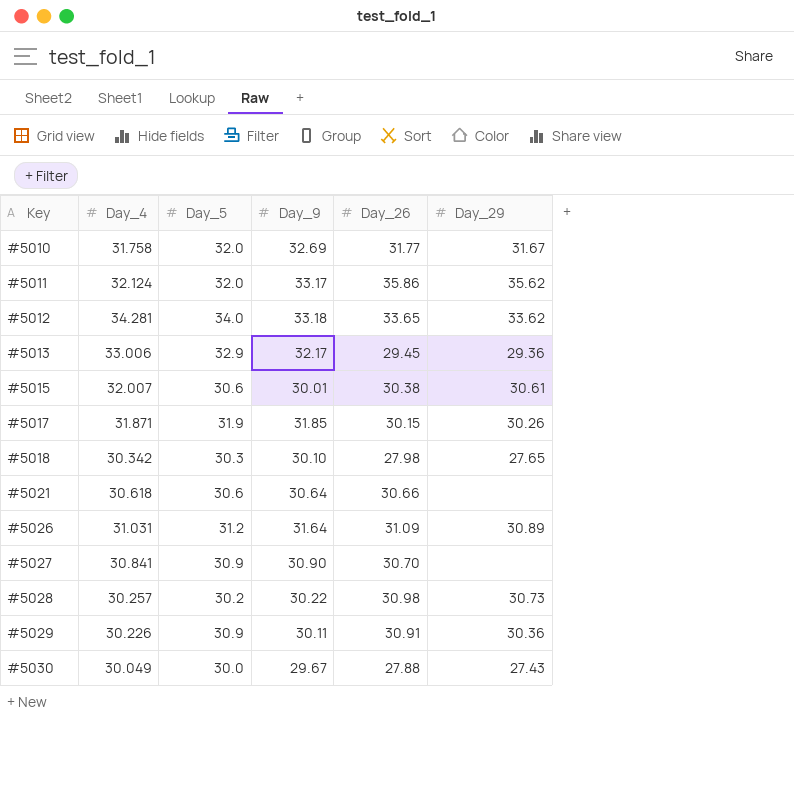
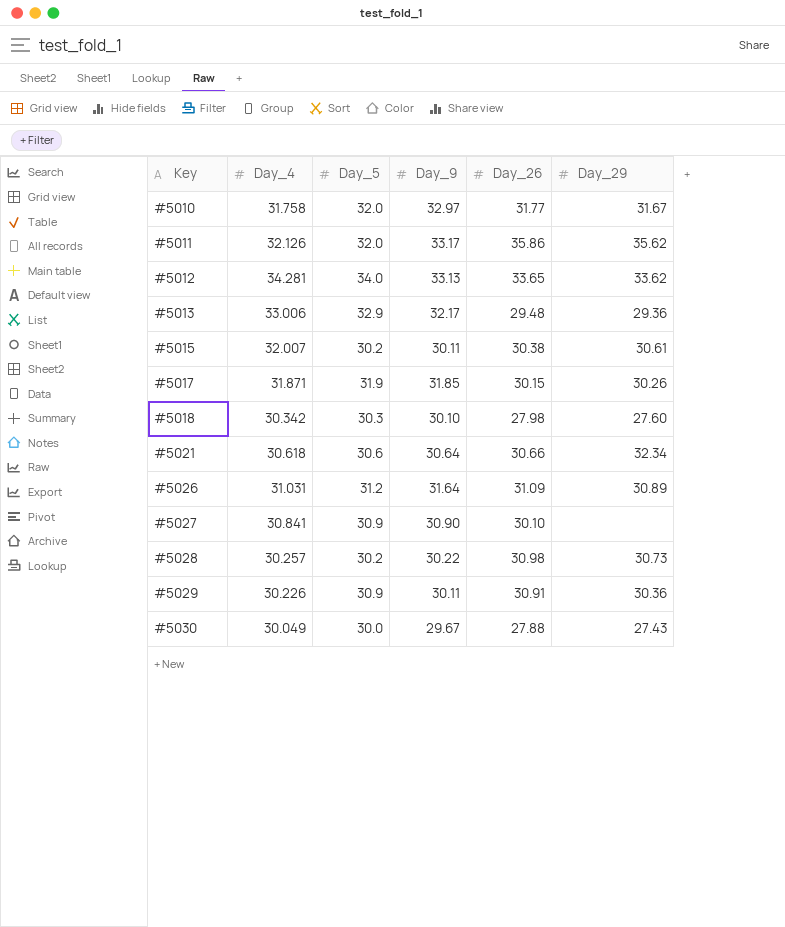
#5010 | Day_9: 32.69 -> 32.97
#5011 | Day_4: 32.124 -> 32.126
#5012 | Day_9: 33.18 -> 33.13
#5013 | Day_26: 29.45 -> 29.48
#5015 | Day_5: 30.6 -> 30.2
#5015 | Day_9: 30.01 -> 30.11
#5018 | Day_29: 27.65 -> 27.60
#5021 | Day_29: none -> 32.34
#5027 | Day_26: 30.70 -> 30.10

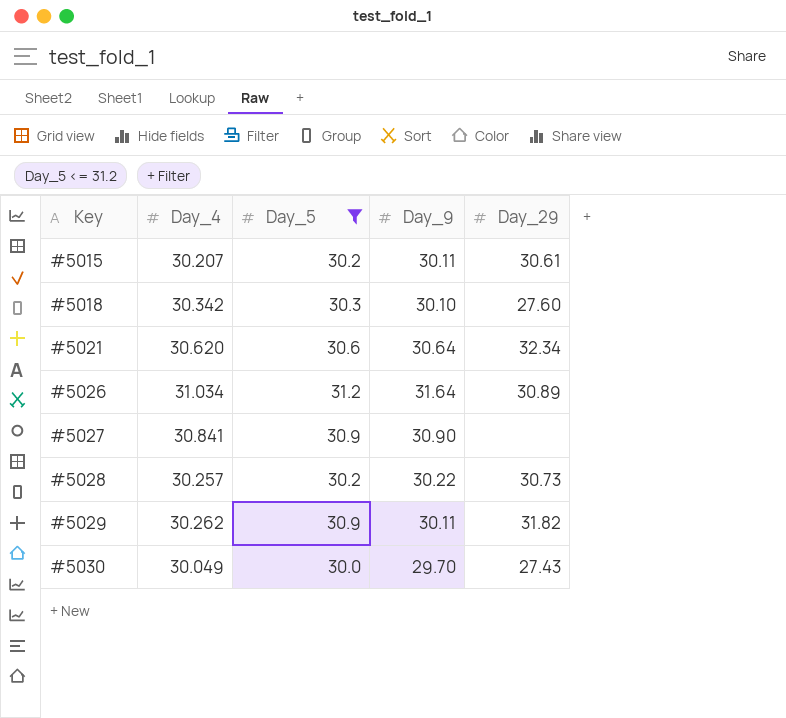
filter: none -> Day_5 <= 31.2
column Day_26 | position: 5 -> none
#5015 | Day_4: 32.007 -> 30.207
#5021 | Day_4: 30.618 -> 30.620
#5026 | Day_4: 31.031 -> 31.034
#5029 | Day_4: 30.226 -> 30.262
#5029 | Day_29: 30.36 -> 31.82
#5030 | Day_9: 29.67 -> 29.70

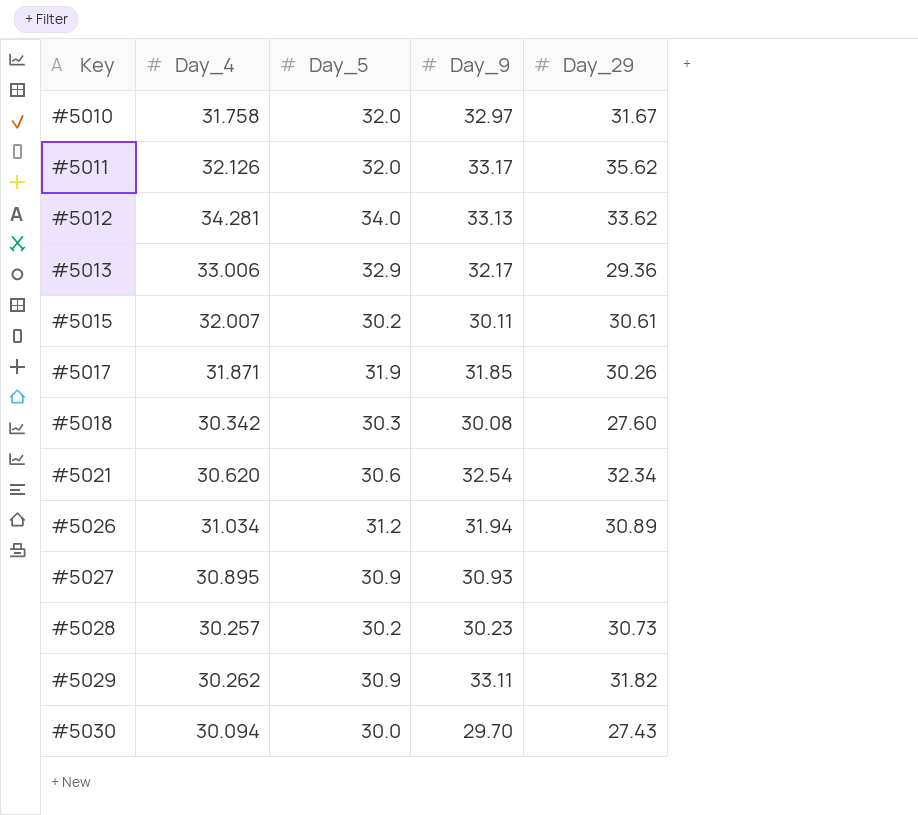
filter: Day_5 <= 31.2 -> none
#5015 | Day_4: 30.207 -> 32.007
#5018 | Day_9: 30.10 -> 30.08
#5021 | Day_9: 30.64 -> 32.54
#5026 | Day_9: 31.64 -> 31.94
#5027 | Day_4: 30.841 -> 30.895
#5027 | Day_9: 30.90 -> 30.93
#5028 | Day_9: 30.22 -> 30.23
#5029 | Day_9: 30.11 -> 33.11
#5030 | Day_4: 30.049 -> 30.094

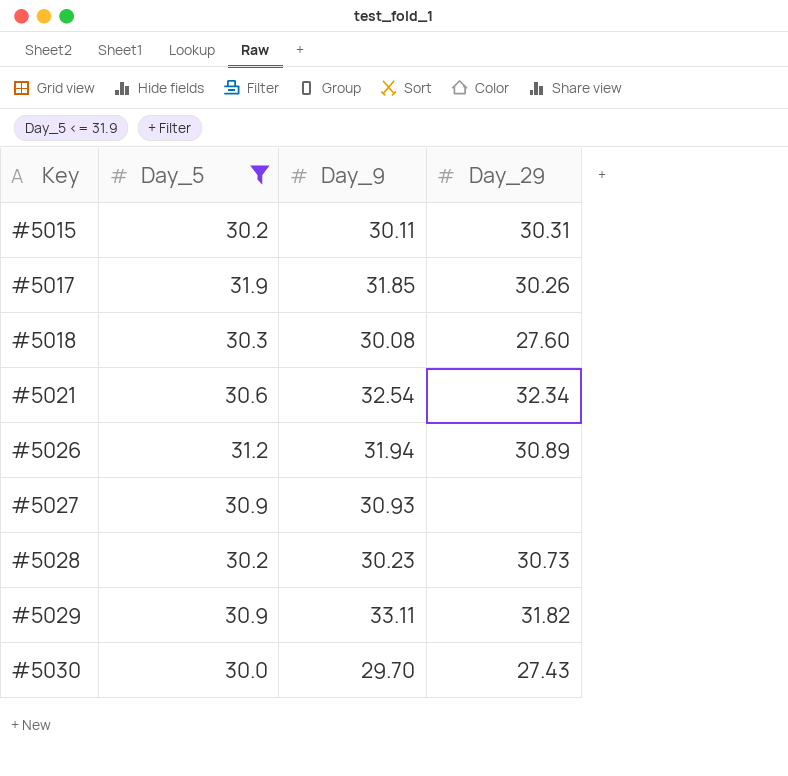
filter: none -> Day_5 <= 31.9
column Day_4 | position: 2 -> none
#5015 | Day_29: 30.61 -> 30.31

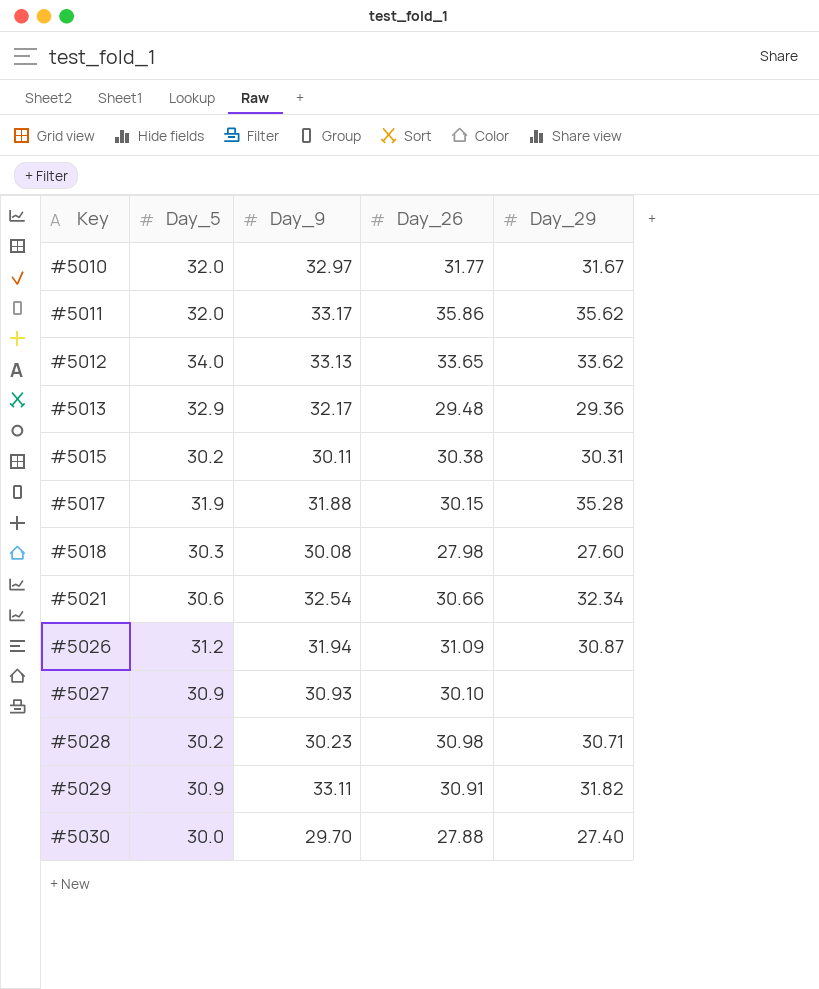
filter: Day_5 <= 31.9 -> none
column Day_26 | position: none -> 4
#5017 | Day_9: 31.85 -> 31.88
#5017 | Day_29: 30.26 -> 35.28
#5026 | Day_29: 30.89 -> 30.87
#5028 | Day_29: 30.73 -> 30.71
#5030 | Day_29: 27.43 -> 27.40

